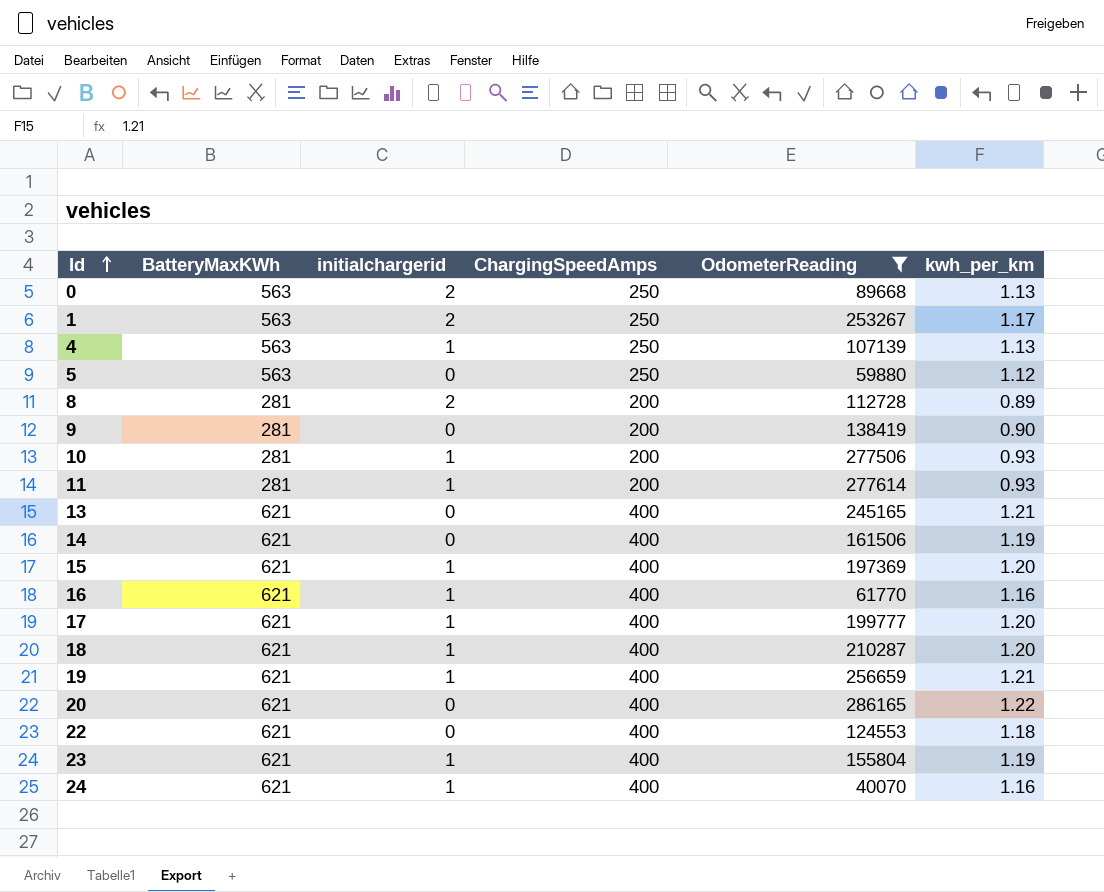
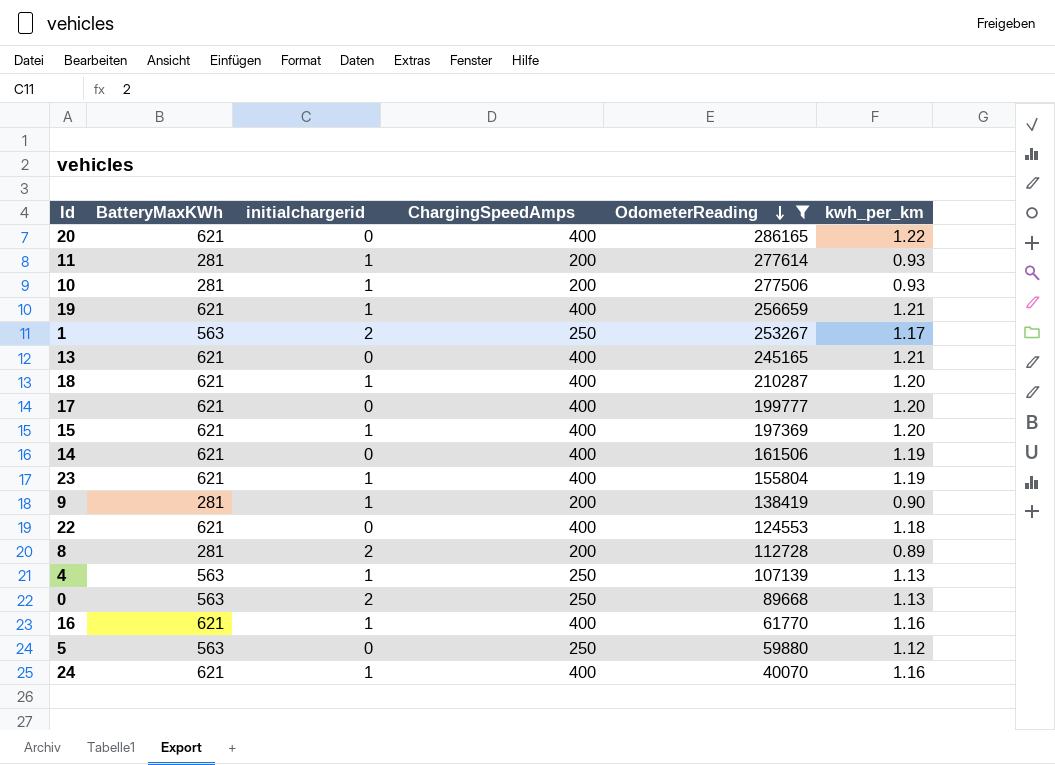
row order: Id ascending -> OdometerReading descending
17 | initialchargerid: 1 -> 0
9 | initialchargerid: 0 -> 1

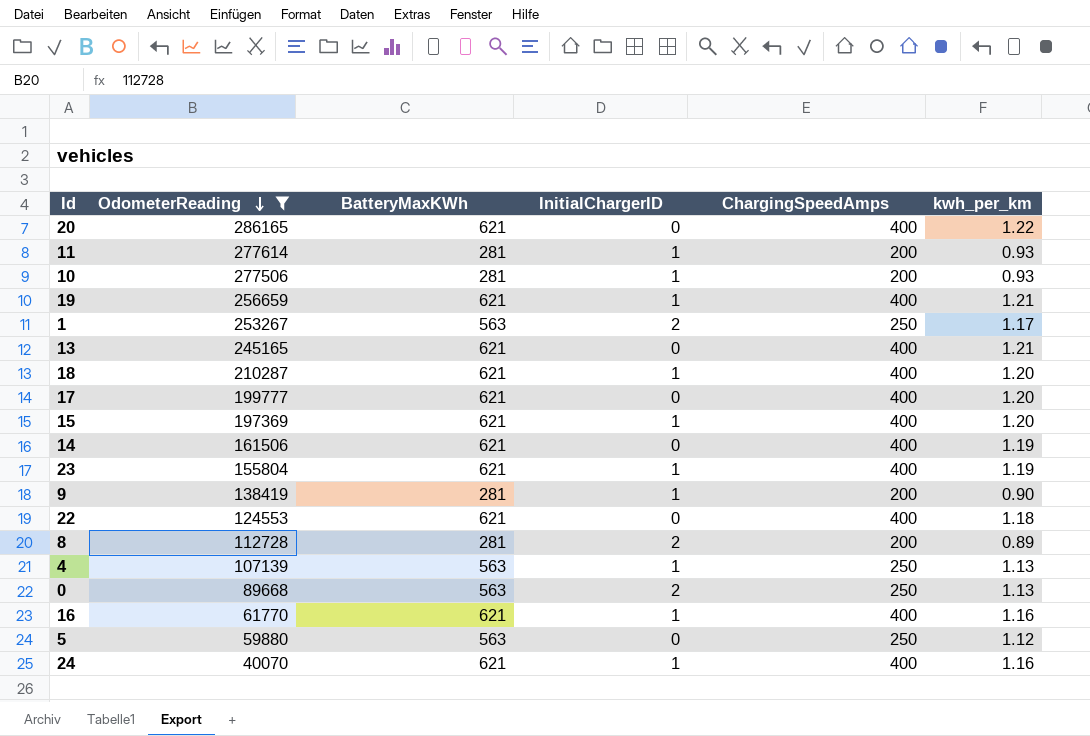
column OdometerReading | position: 5 -> 2
column name: initialchargerid -> InitialChargerID

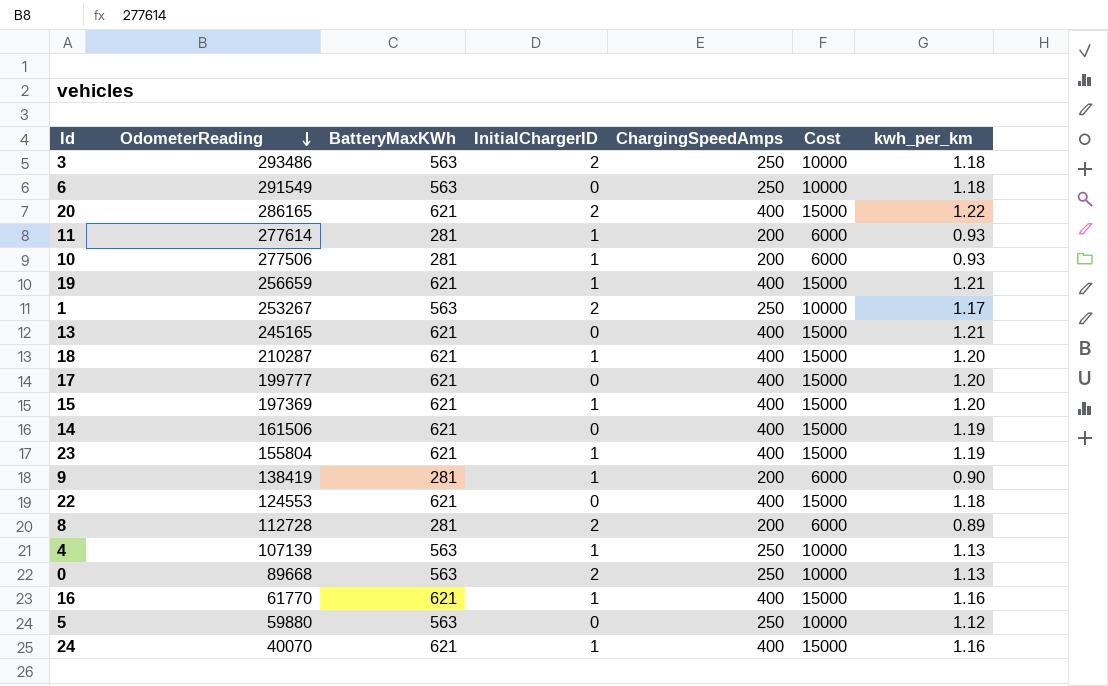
filter: OdometerReading <= 286165 -> none
column Cost | position: none -> 6
20 | InitialChargerID: 0 -> 2

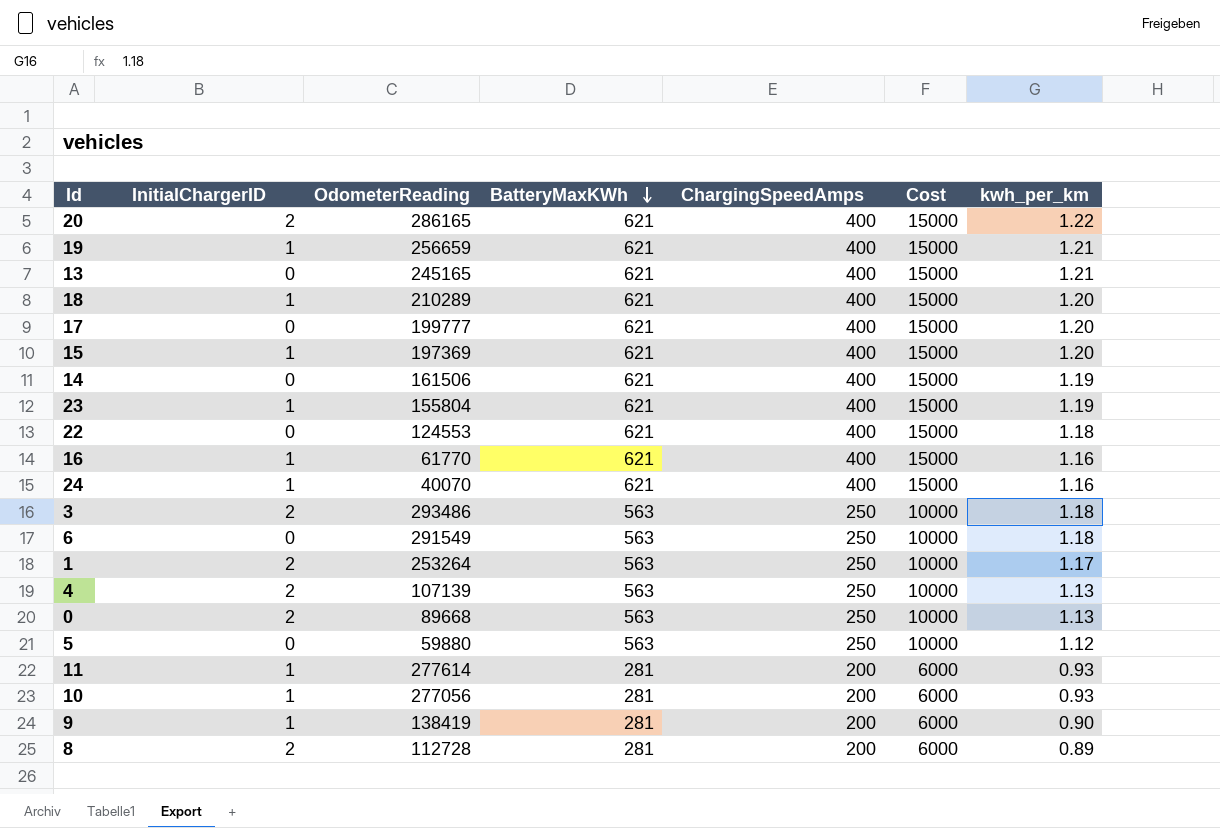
row order: OdometerReading descending -> BatteryMaxKWh descending
column InitialChargerID | position: 4 -> 2
18 | OdometerReading: 210287 -> 210289
1 | OdometerReading: 253267 -> 253264
4 | InitialChargerID: 1 -> 2
10 | OdometerReading: 277506 -> 277056

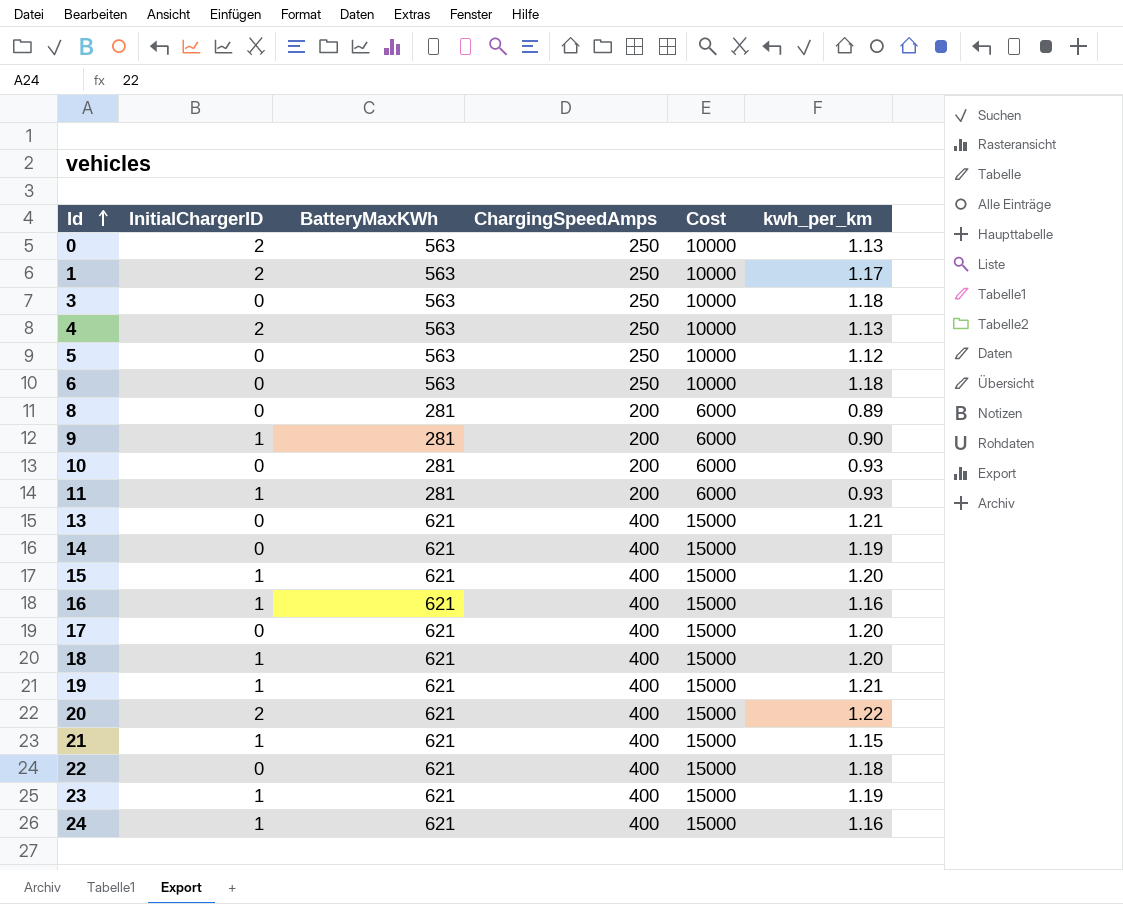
row order: BatteryMaxKWh descending -> Id ascending
column OdometerReading | position: 3 -> none
3 | InitialChargerID: 2 -> 0
8 | InitialChargerID: 2 -> 0
10 | InitialChargerID: 1 -> 0
row 21: none -> 1 | 621 | 400 | 15000 | 1.15

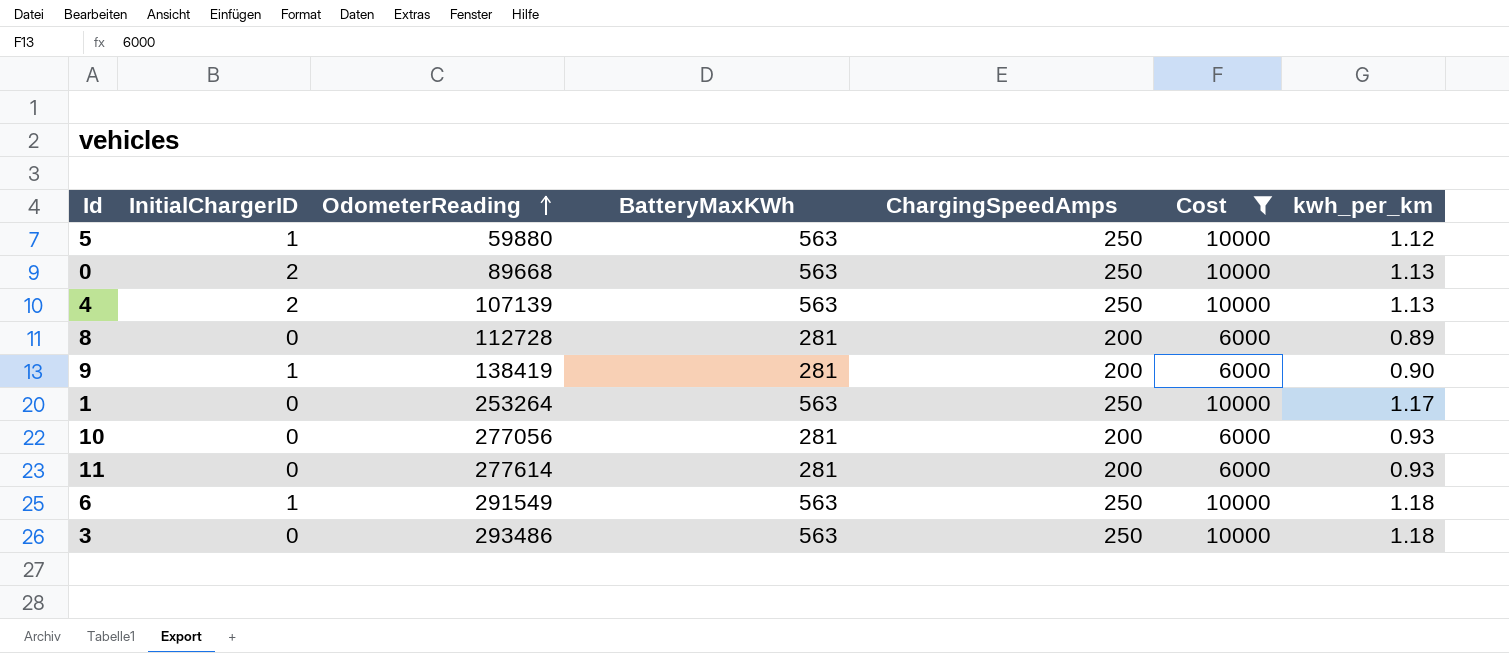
filter: none -> Cost != 15000
row order: Id ascending -> OdometerReading ascending
column OdometerReading | position: none -> 3
5 | InitialChargerID: 0 -> 1
1 | InitialChargerID: 2 -> 0
11 | InitialChargerID: 1 -> 0
6 | InitialChargerID: 0 -> 1

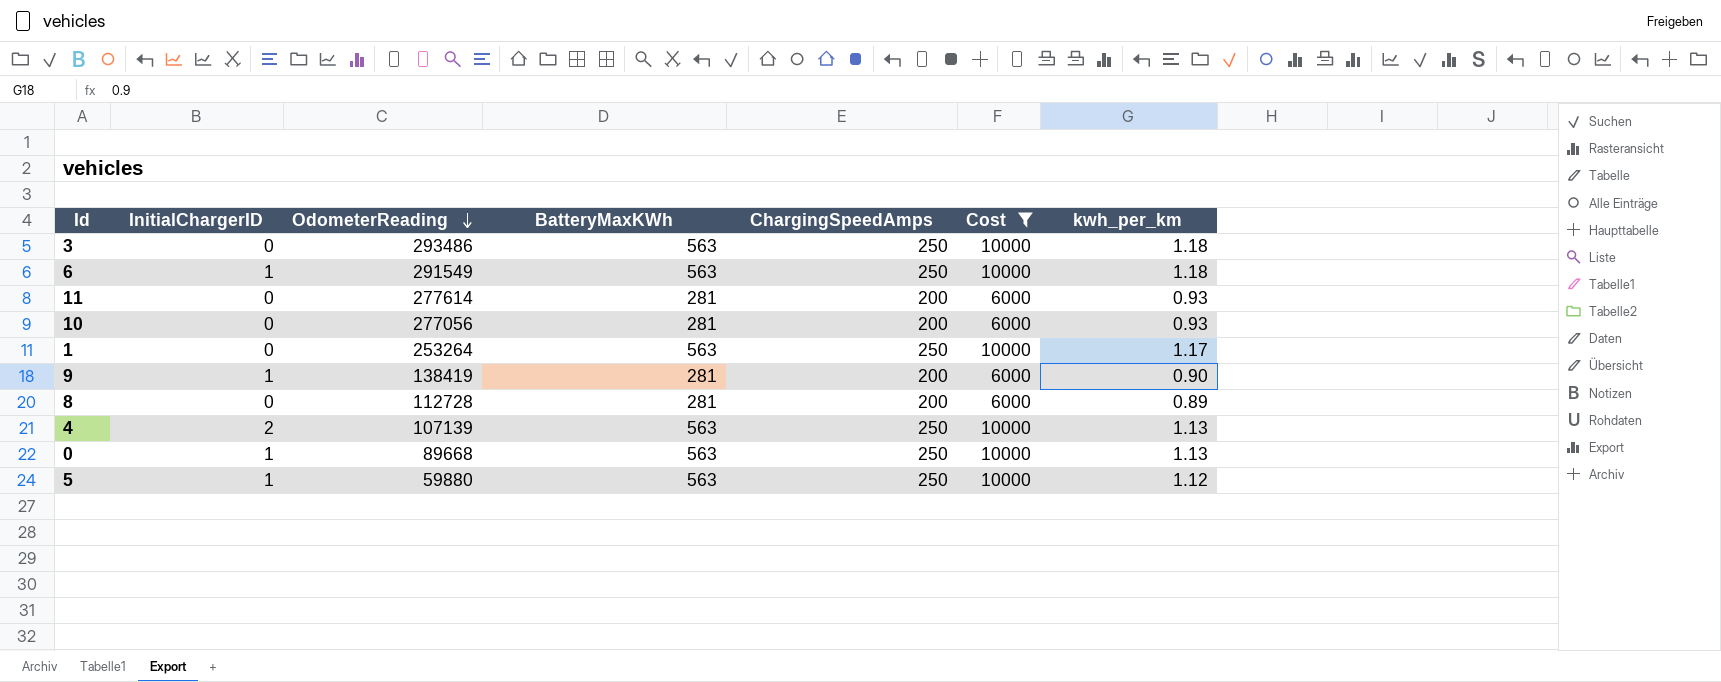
row order: OdometerReading ascending -> OdometerReading descending
0 | InitialChargerID: 2 -> 1

